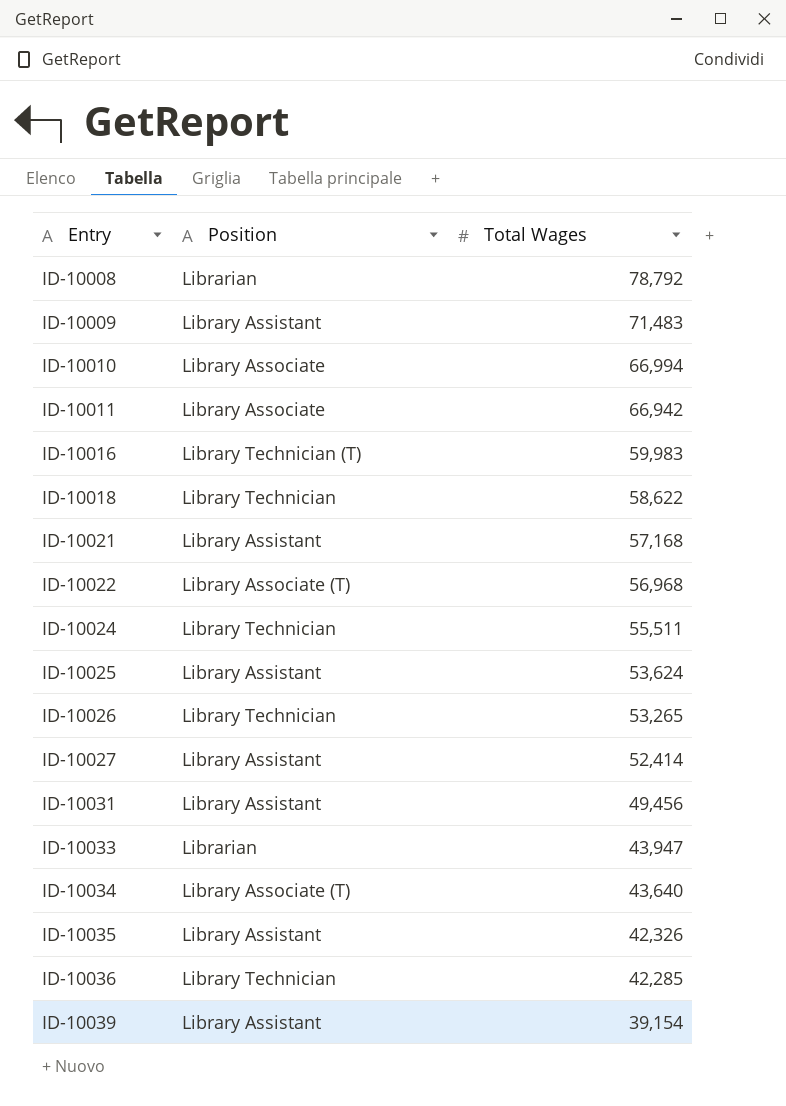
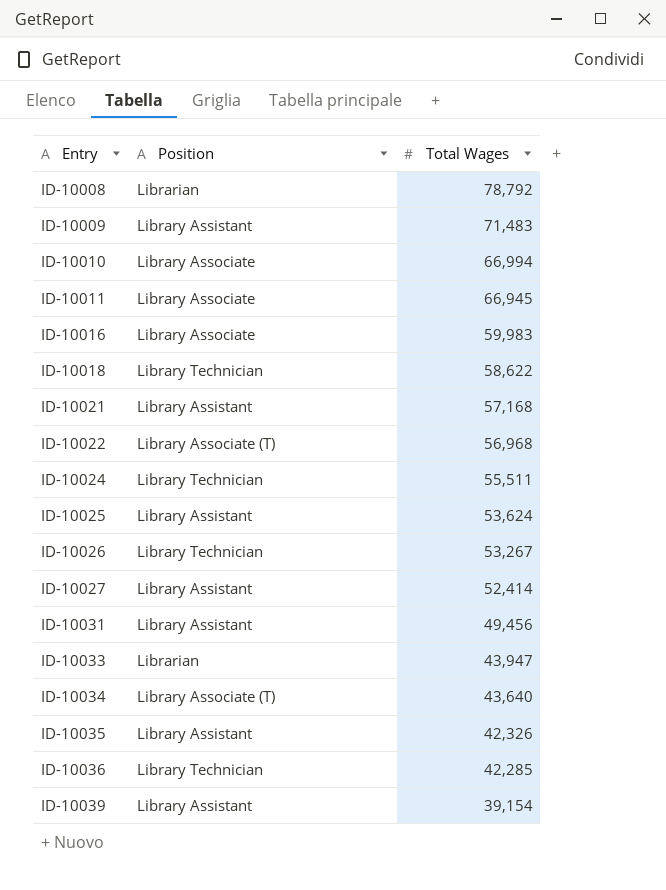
ID-10011 | Total Wages: 66,942 -> 66,945
ID-10016 | Position: Library Technician (T) -> Library Associate
ID-10026 | Total Wages: 53,265 -> 53,267

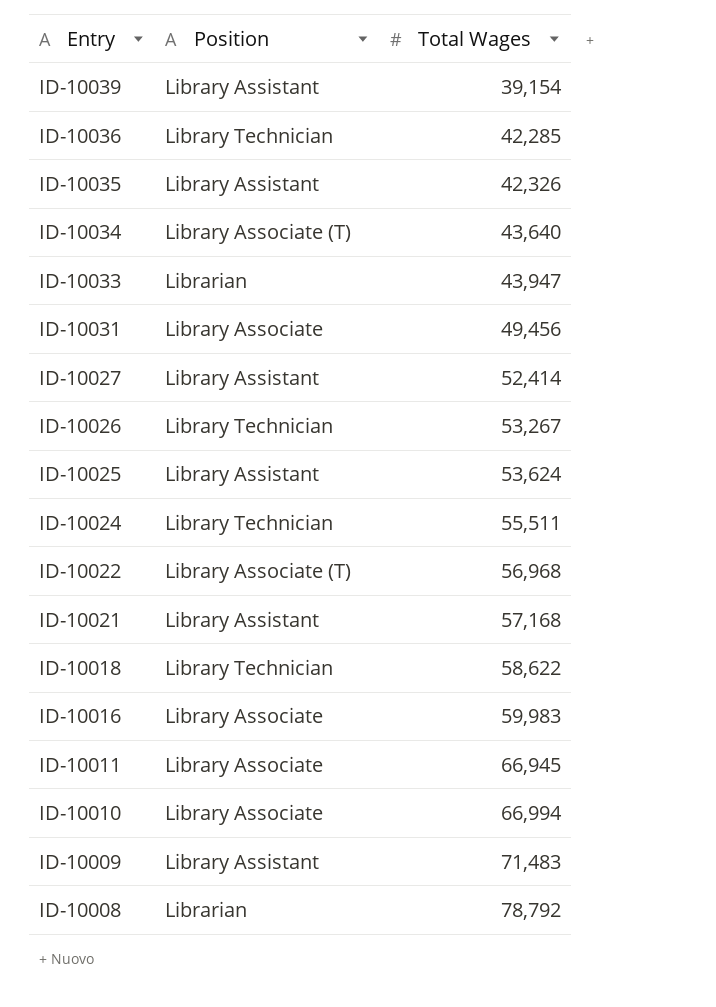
row order: Entry ascending -> Entry descending
ID-10031 | Position: Library Assistant -> Library Associate

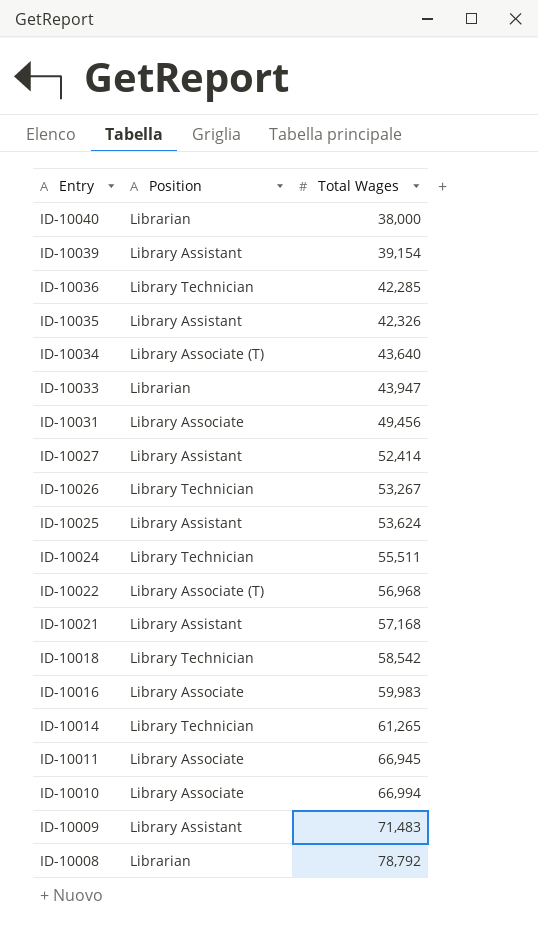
row ID-10040: none -> Librarian | 38,000
ID-10018 | Total Wages: 58,622 -> 58,542
row ID-10014: none -> Library Technician | 61,265

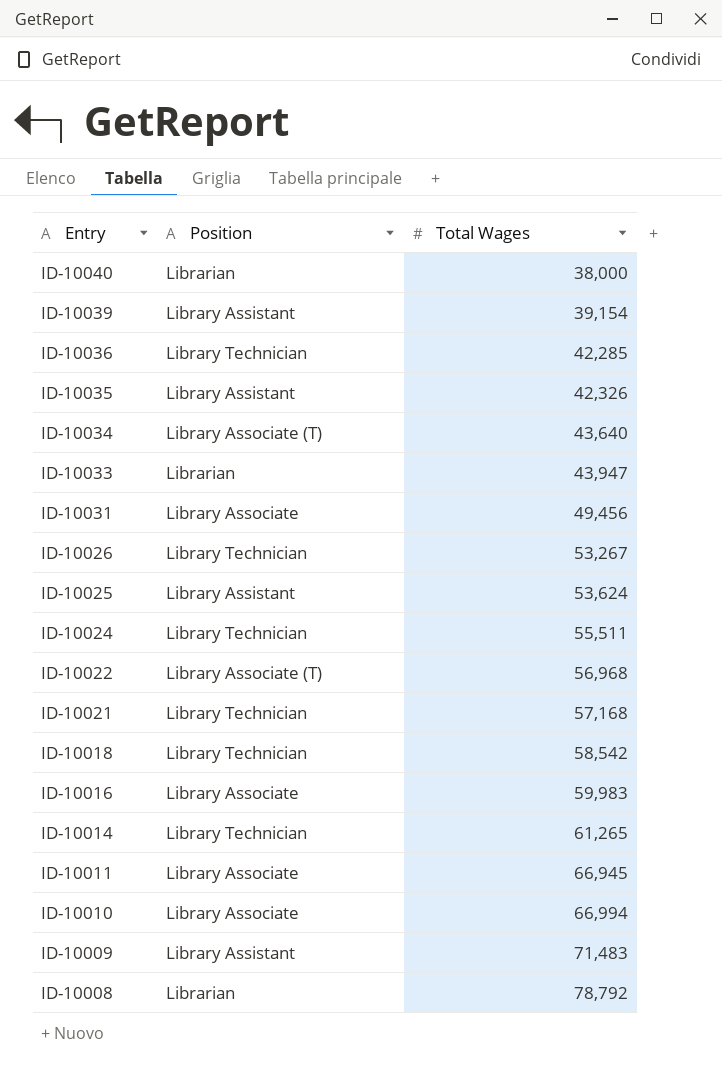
row ID-10027: Library Assistant | 52,414 -> none
ID-10021 | Position: Library Assistant -> Library Technician

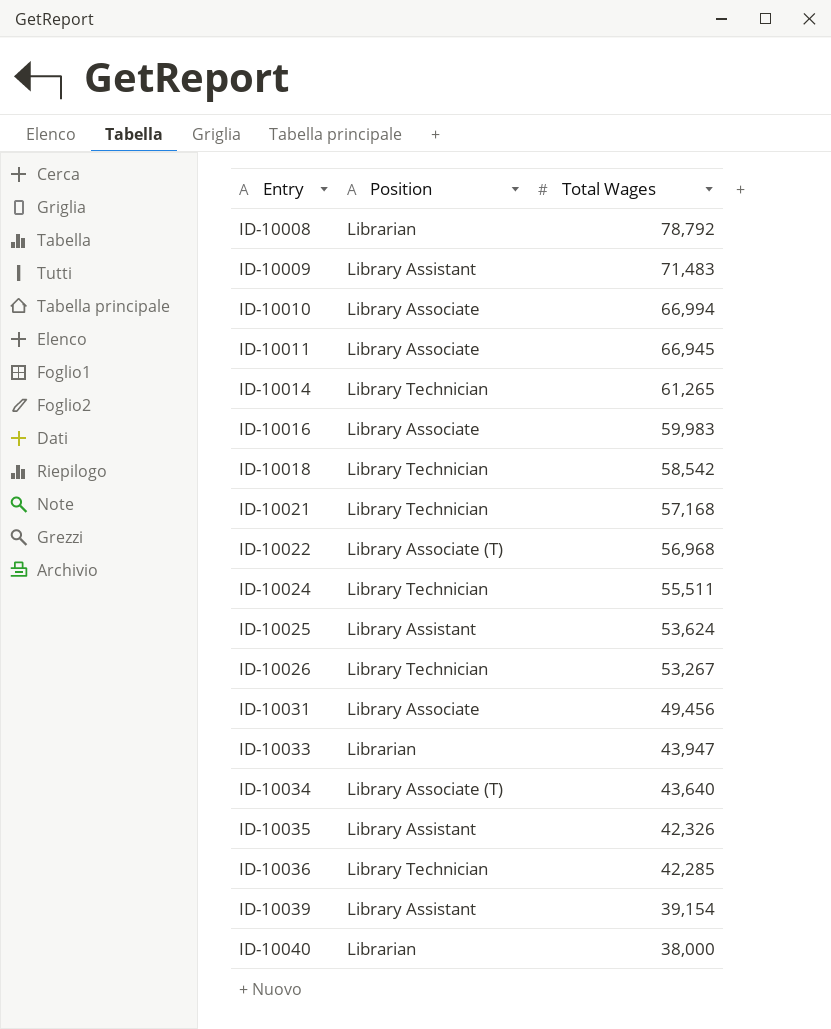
row order: Entry descending -> Entry ascending

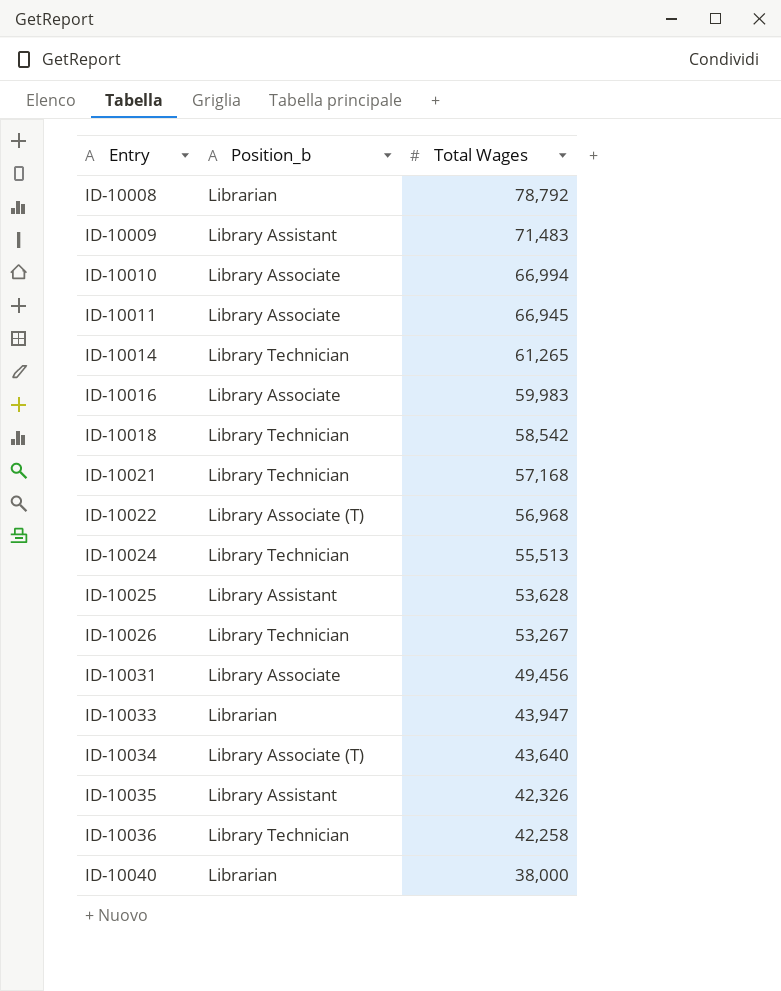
column name: Position -> Position_b
row ID-10039: Library Assistant | 39,154 -> none
ID-10024 | Total Wages: 55,511 -> 55,513
ID-10025 | Total Wages: 53,624 -> 53,628
ID-10036 | Total Wages: 42,285 -> 42,258

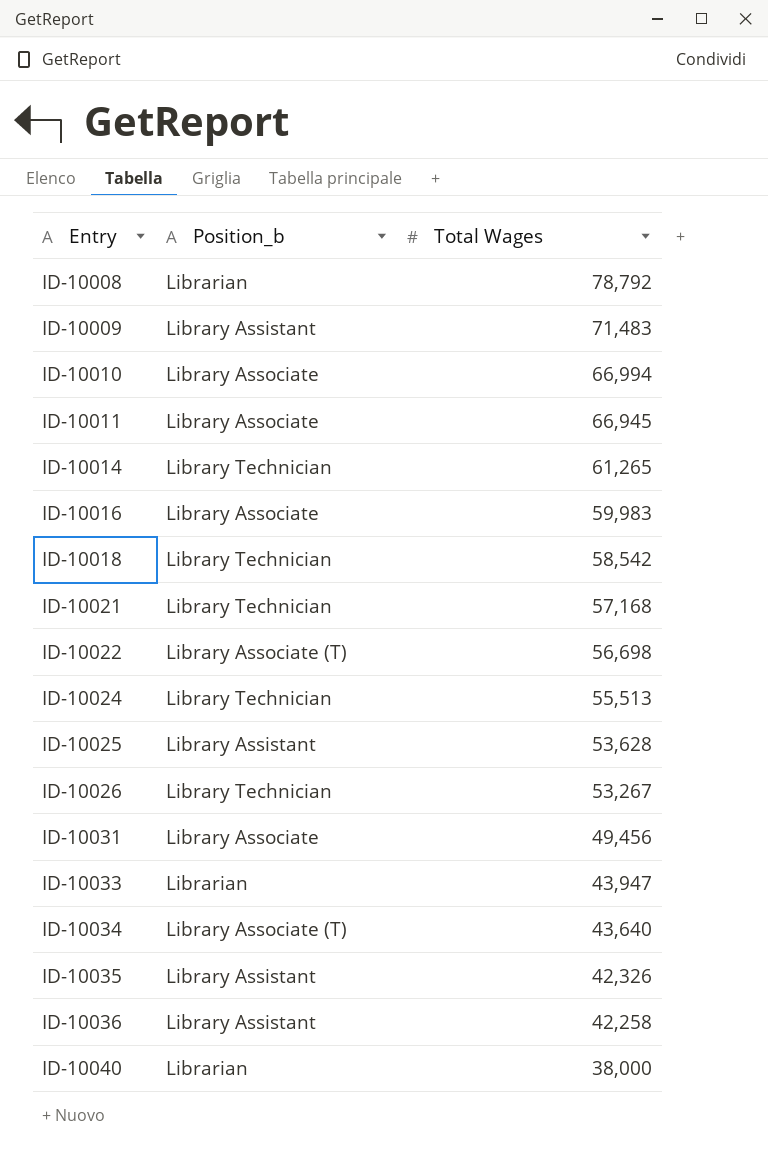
ID-10022 | Total Wages: 56,968 -> 56,698
ID-10036 | Position_b: Library Technician -> Library Assistant

